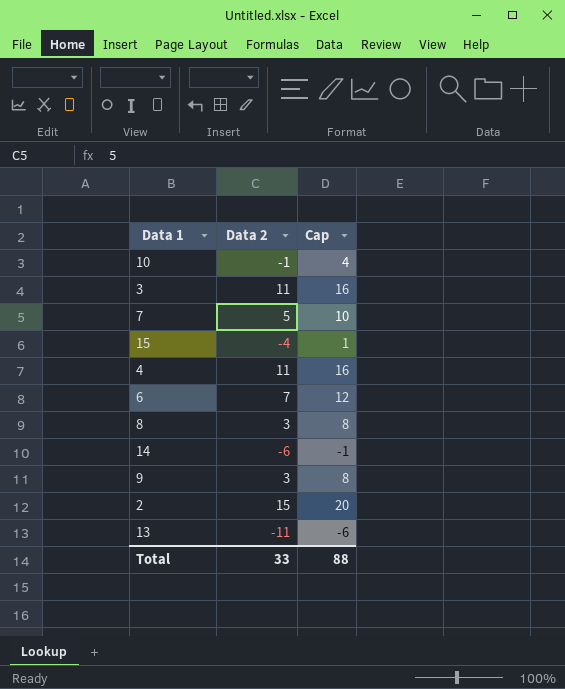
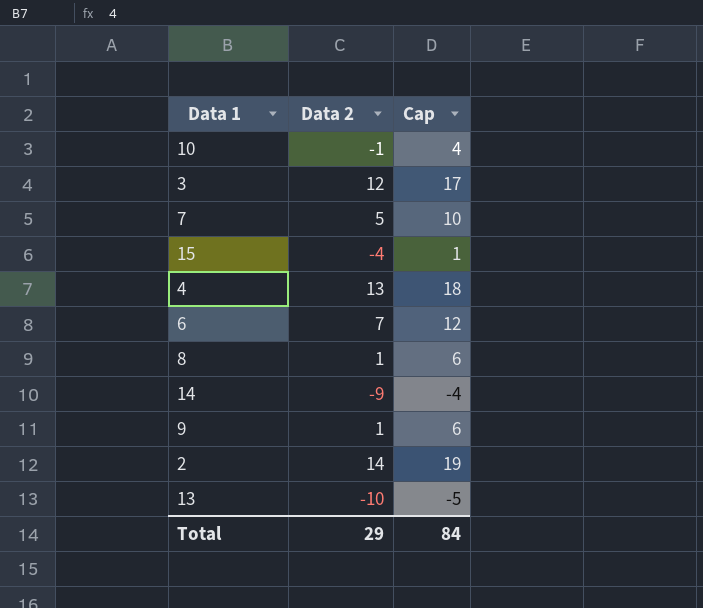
3 | Data 2: 11 -> 12
3 | Cap: 16 -> 17
4 | Data 2: 11 -> 13
4 | Cap: 16 -> 18
8 | Data 2: 3 -> 1
8 | Cap: 8 -> 6
14 | Data 2: -6 -> -9
14 | Cap: -1 -> -4
9 | Data 2: 3 -> 1
9 | Cap: 8 -> 6
2 | Data 2: 15 -> 14
2 | Cap: 20 -> 19
13 | Data 2: -11 -> -10
13 | Cap: -6 -> -5
Total | Data 2: 33 -> 29
Total | Cap: 88 -> 84

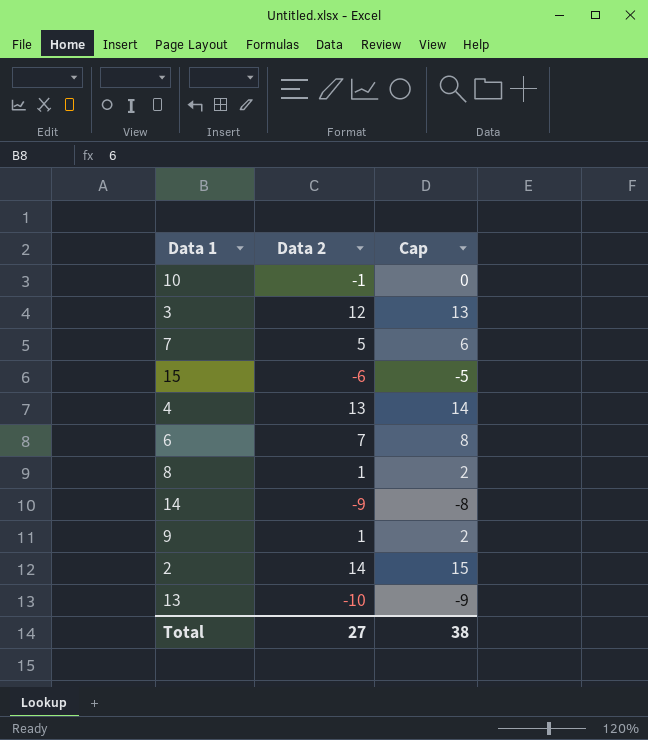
column Cap | formula: [Data 2] + 5 -> [Data 2] + 1
15 | Data 2: -4 -> -6
Total | Data 2: 29 -> 27
Total | Cap: 84 -> 38

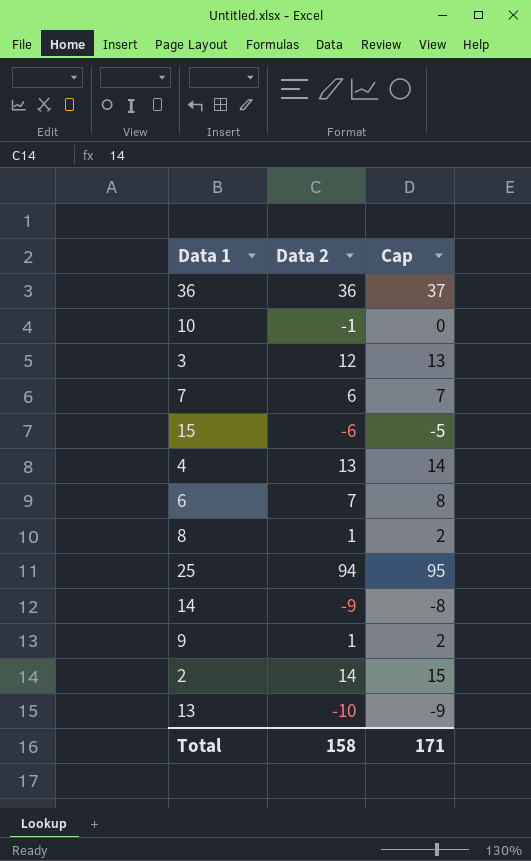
row 36: none -> 36 | 37
7 | Data 2: 5 -> 6
7 | Cap: 6 -> 7
row 25: none -> 94 | 95
Total | Data 2: 27 -> 158
Total | Cap: 38 -> 171

